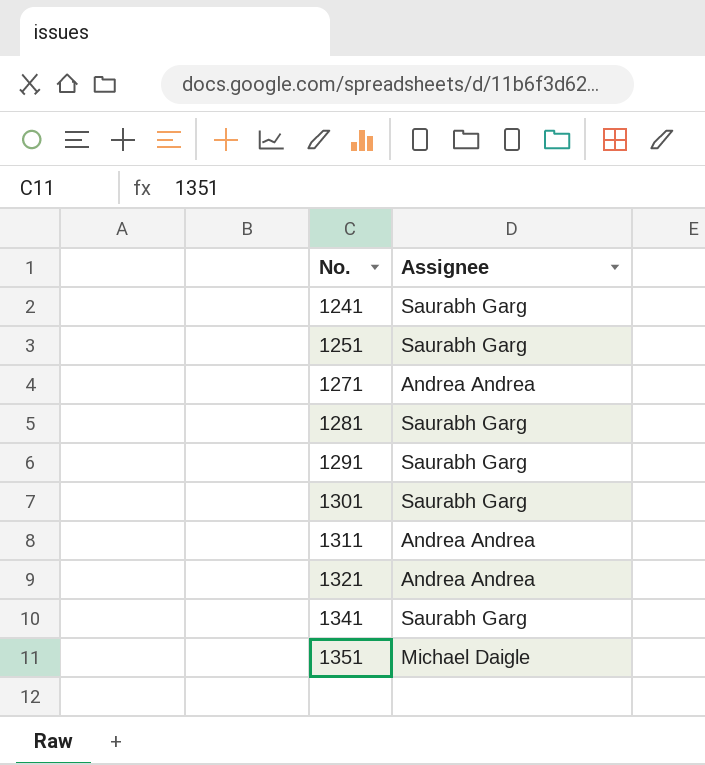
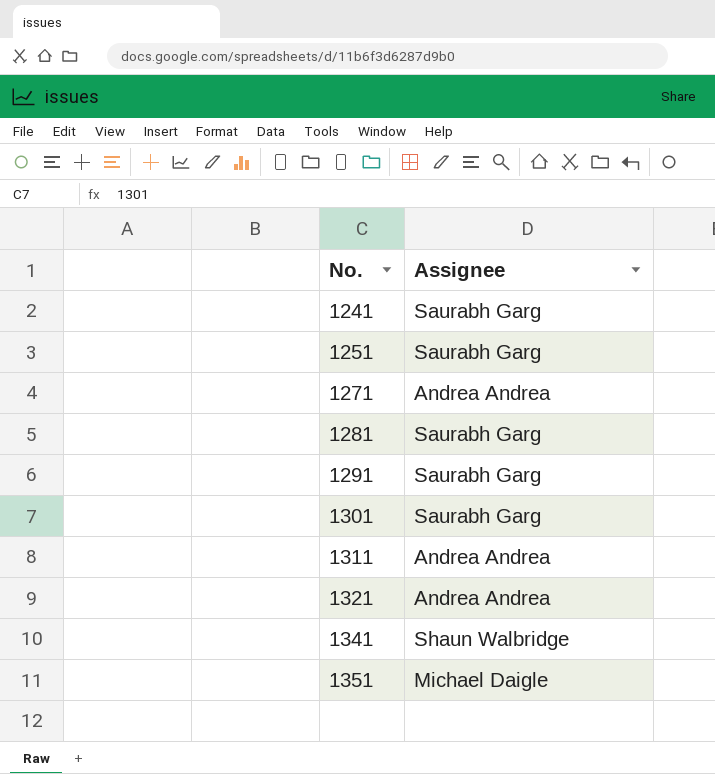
1341 | Assignee: Saurabh Garg -> Shaun Walbridge

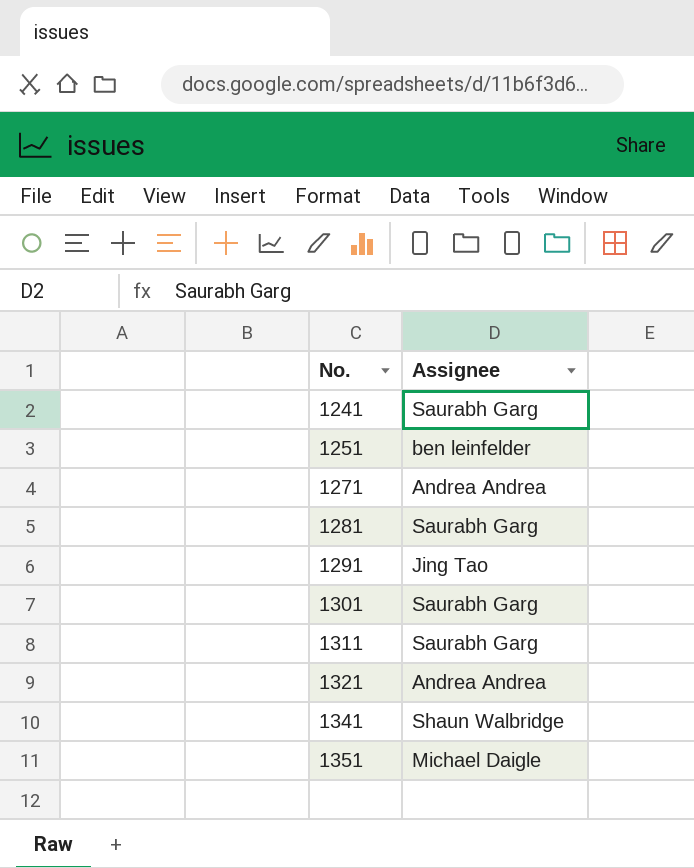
1251 | Assignee: Saurabh Garg -> ben leinfelder
1291 | Assignee: Saurabh Garg -> Jing Tao
1311 | Assignee: Andrea Andrea -> Saurabh Garg

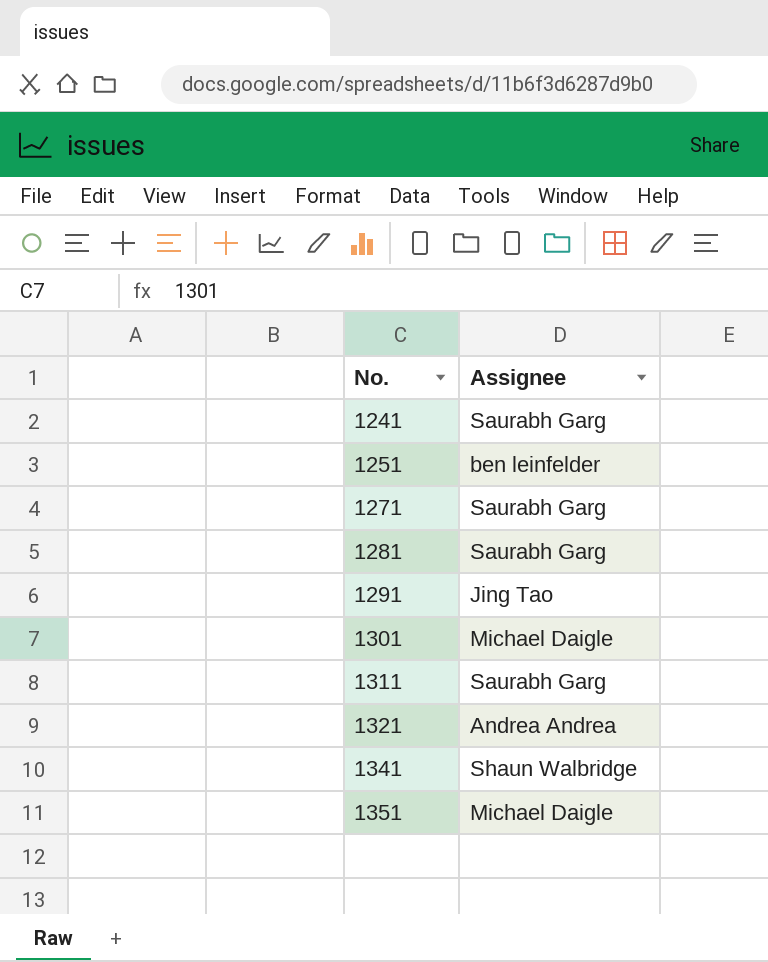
1271 | Assignee: Andrea Andrea -> Saurabh Garg
1301 | Assignee: Saurabh Garg -> Michael Daigle

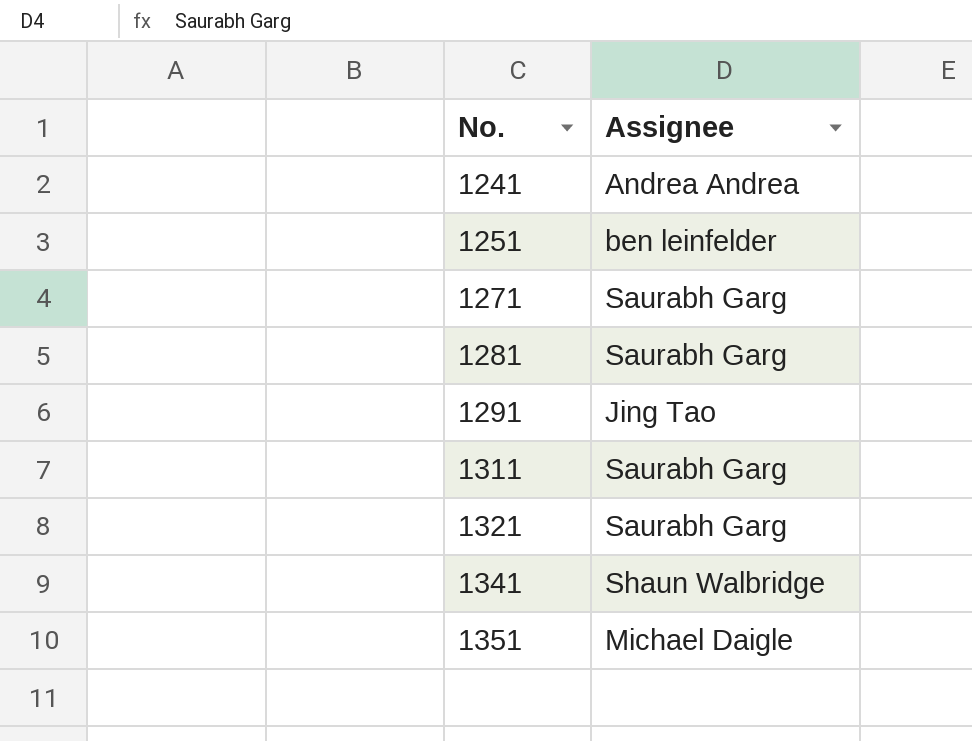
row 1301: Michael Daigle -> none
1241 | Assignee: Saurabh Garg -> Andrea Andrea
1321 | Assignee: Andrea Andrea -> Saurabh Garg

